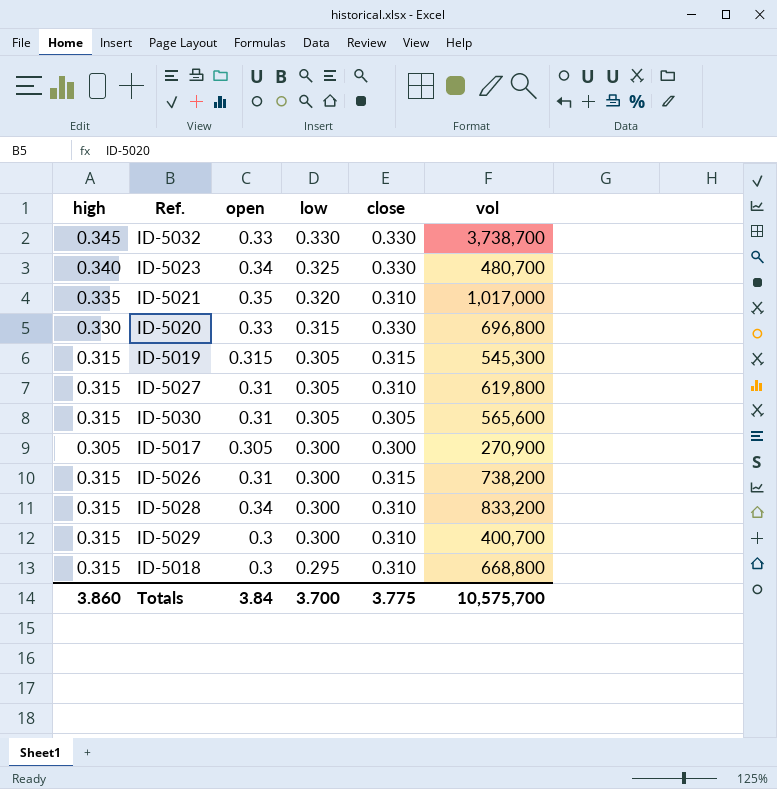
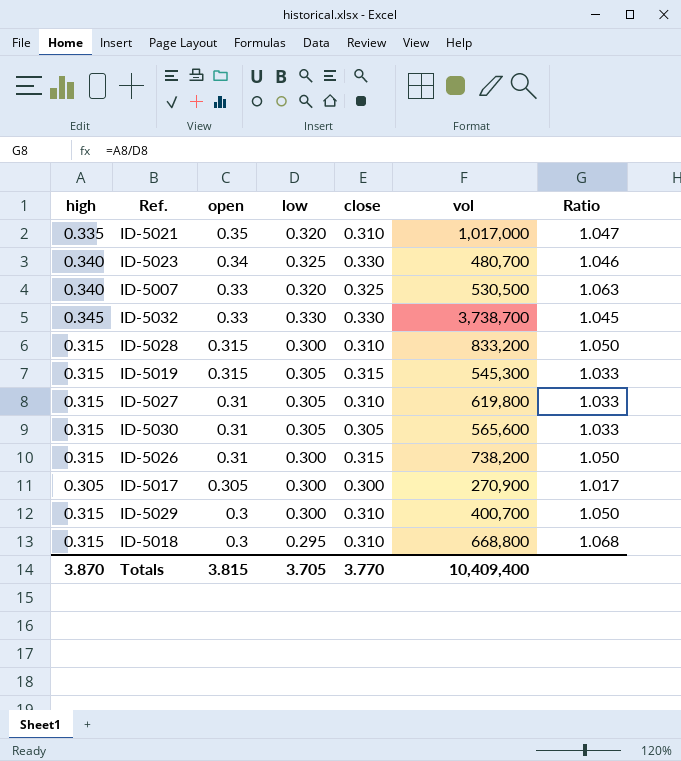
row order: low descending -> open descending
column Ratio | formula: none -> [high] / [low]
row ID-5020: 0.330 | 0.33 | 0.315 | 0.330 | 696,800 -> none
row ID-5007: none -> 0.340 | 0.33 | 0.320 | 0.325 | 530,500 | 1.063
ID-5028 | open: 0.34 -> 0.315
Totals | high: 3.860 -> 3.870
Totals | open: 3.84 -> 3.815
Totals | low: 3.700 -> 3.705
Totals | close: 3.775 -> 3.770
Totals | vol: 10,575,700 -> 10,409,400

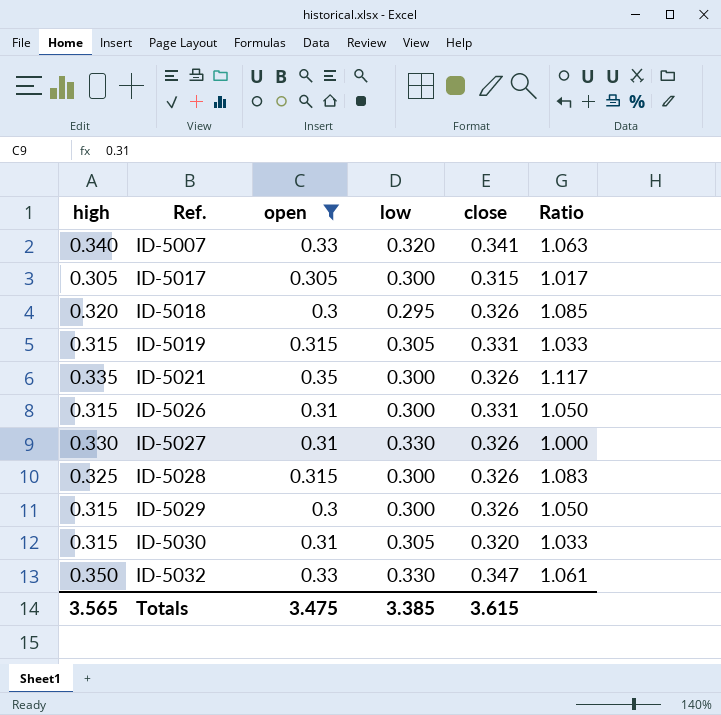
filter: none -> open != 0.34
row order: open descending -> Ref. ascending
column vol | position: 6 -> none
ID-5007 | close: 0.325 -> 0.341
ID-5017 | close: 0.300 -> 0.315
ID-5018 | high: 0.315 -> 0.320
ID-5018 | close: 0.310 -> 0.326
ID-5018 | Ratio: 1.068 -> 1.085
ID-5019 | close: 0.315 -> 0.331
ID-5021 | low: 0.320 -> 0.300
ID-5021 | close: 0.310 -> 0.326
ID-5021 | Ratio: 1.047 -> 1.117
ID-5026 | close: 0.315 -> 0.331
ID-5027 | high: 0.315 -> 0.330
ID-5027 | low: 0.305 -> 0.330
ID-5027 | close: 0.310 -> 0.326
ID-5027 | Ratio: 1.033 -> 1.000
ID-5028 | high: 0.315 -> 0.325
ID-5028 | close: 0.310 -> 0.326
ID-5028 | Ratio: 1.050 -> 1.083
ID-5029 | close: 0.310 -> 0.326
ID-5030 | close: 0.305 -> 0.320
ID-5032 | high: 0.345 -> 0.350
ID-5032 | close: 0.330 -> 0.347
ID-5032 | Ratio: 1.045 -> 1.061
Totals | high: 3.870 -> 3.565
Totals | open: 3.815 -> 3.475
Totals | low: 3.705 -> 3.385
Totals | close: 3.770 -> 3.615

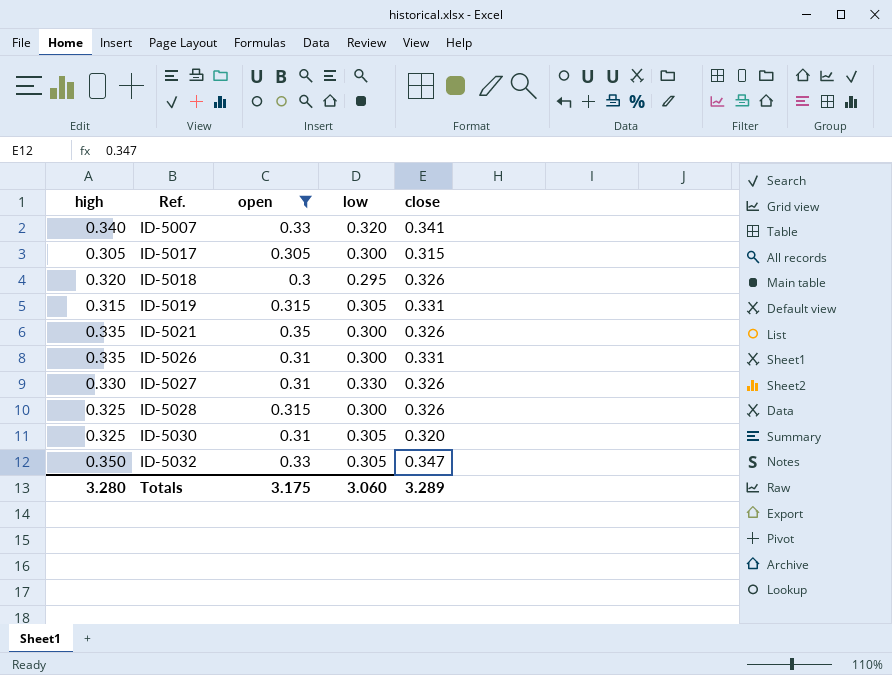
column Ratio | formula: [high] / [low] -> none
row ID-5029: 0.315 | 0.3 | 0.300 | 0.326 | 1.050 -> none
ID-5026 | high: 0.315 -> 0.335
ID-5030 | high: 0.315 -> 0.325
ID-5032 | low: 0.330 -> 0.305
Totals | high: 3.565 -> 3.280
Totals | open: 3.475 -> 3.175
Totals | low: 3.385 -> 3.060
Totals | close: 3.615 -> 3.289

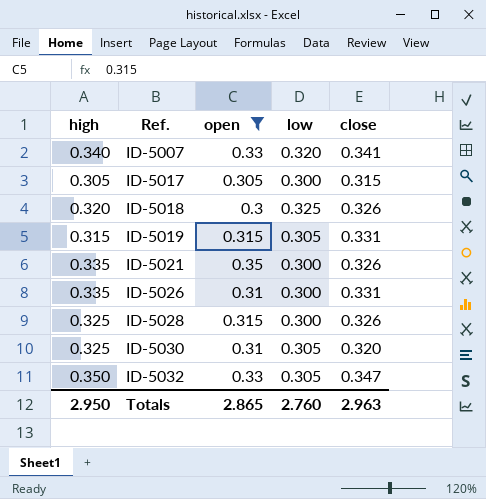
row ID-5027: 0.330 | 0.31 | 0.330 | 0.326 -> none
ID-5018 | low: 0.295 -> 0.325
Totals | high: 3.280 -> 2.950
Totals | open: 3.175 -> 2.865
Totals | low: 3.060 -> 2.760
Totals | close: 3.289 -> 2.963

